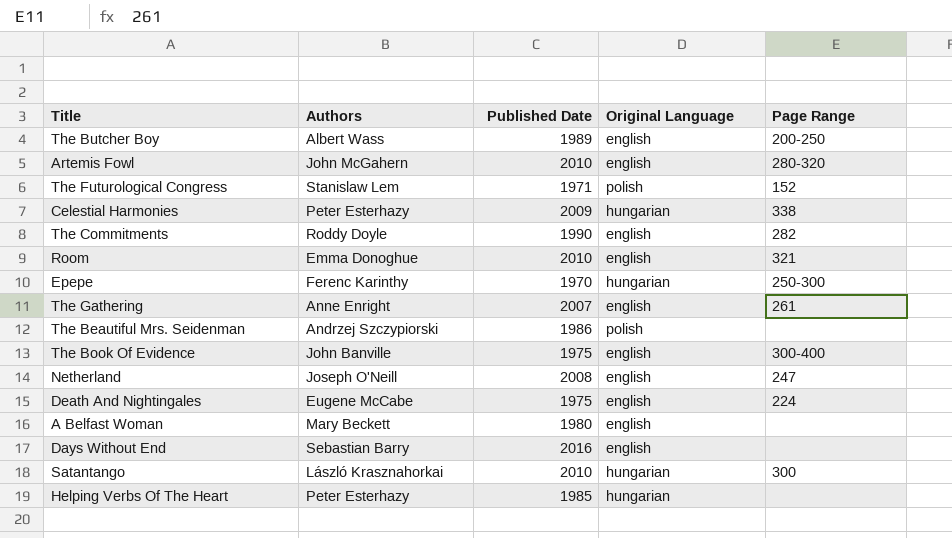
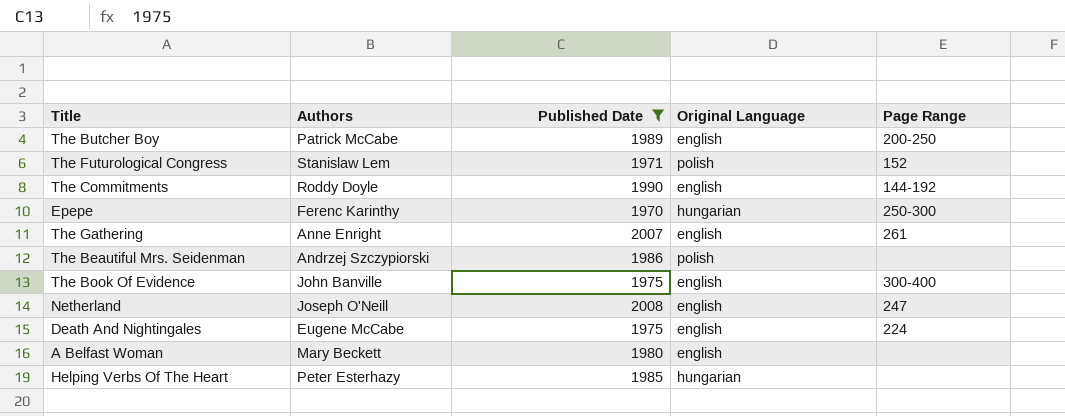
filter: none -> Published Date <= 2008
The Butcher Boy | Authors: Albert Wass -> Patrick McCabe
The Commitments | Page Range: 282 -> 144-192

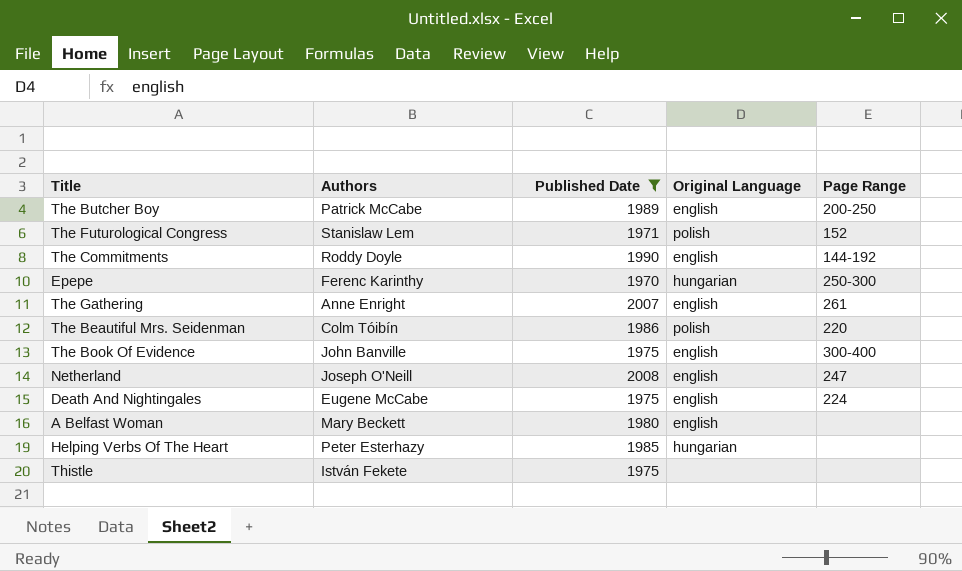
The Beautiful Mrs. Seidenman | Authors: Andrzej Szczypiorski -> Colm Tóibín
The Beautiful Mrs. Seidenman | Page Range: none -> 220
row Thistle: none -> István Fekete | 1975 | none | none

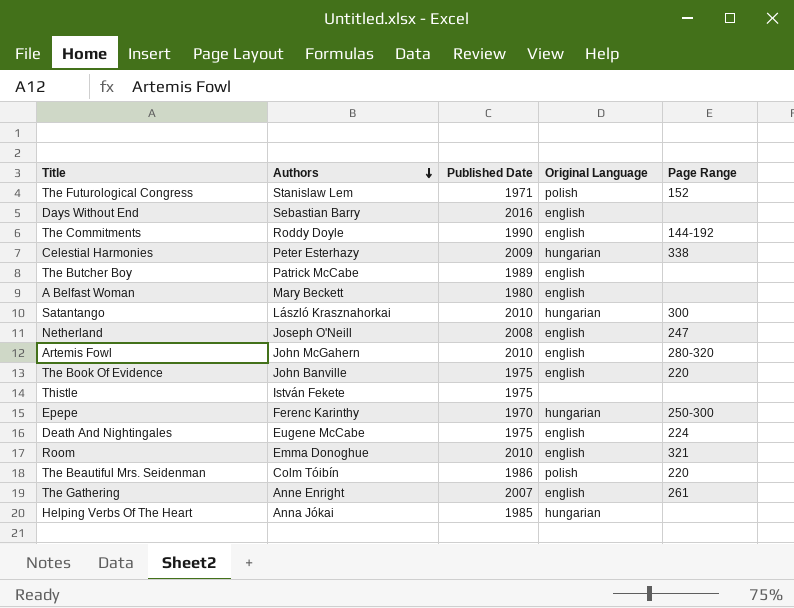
filter: Published Date <= 2008 -> none
row order: none -> Authors descending
The Butcher Boy | Page Range: 200-250 -> none
The Book Of Evidence | Page Range: 300-400 -> 220
Helping Verbs Of The Heart | Authors: Peter Esterhazy -> Anna Jókai

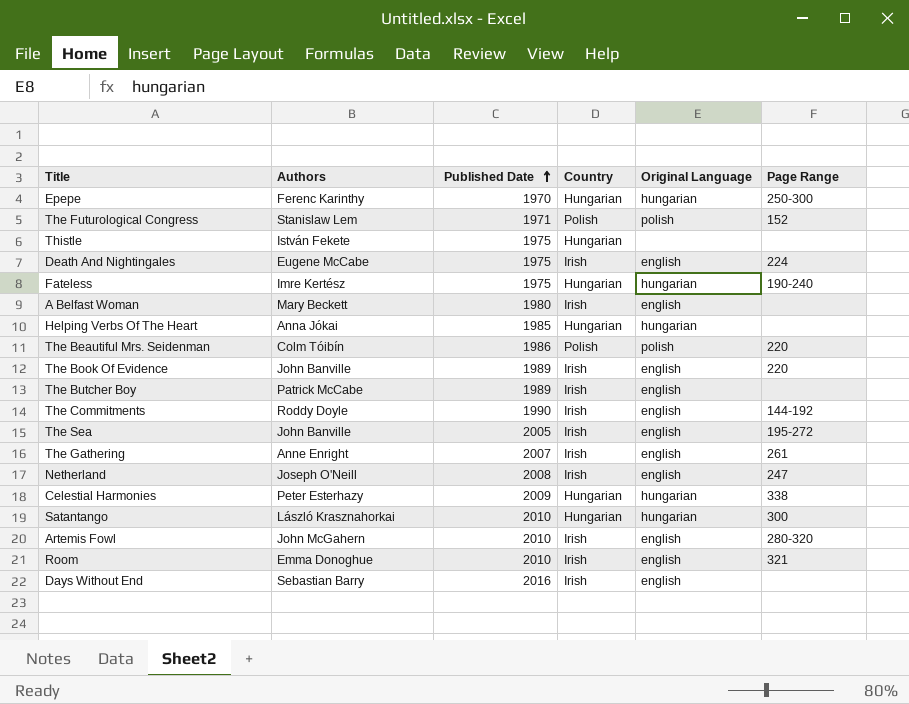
row order: Authors descending -> Published Date ascending
column Country | position: none -> 4
row Fateless: none -> Imre Kertész | 1975 | Hungarian | hungarian | 190-240
The Book Of Evidence | Published Date: 1975 -> 1989
row The Sea: none -> John Banville | 2005 | Irish | english | 195-272

